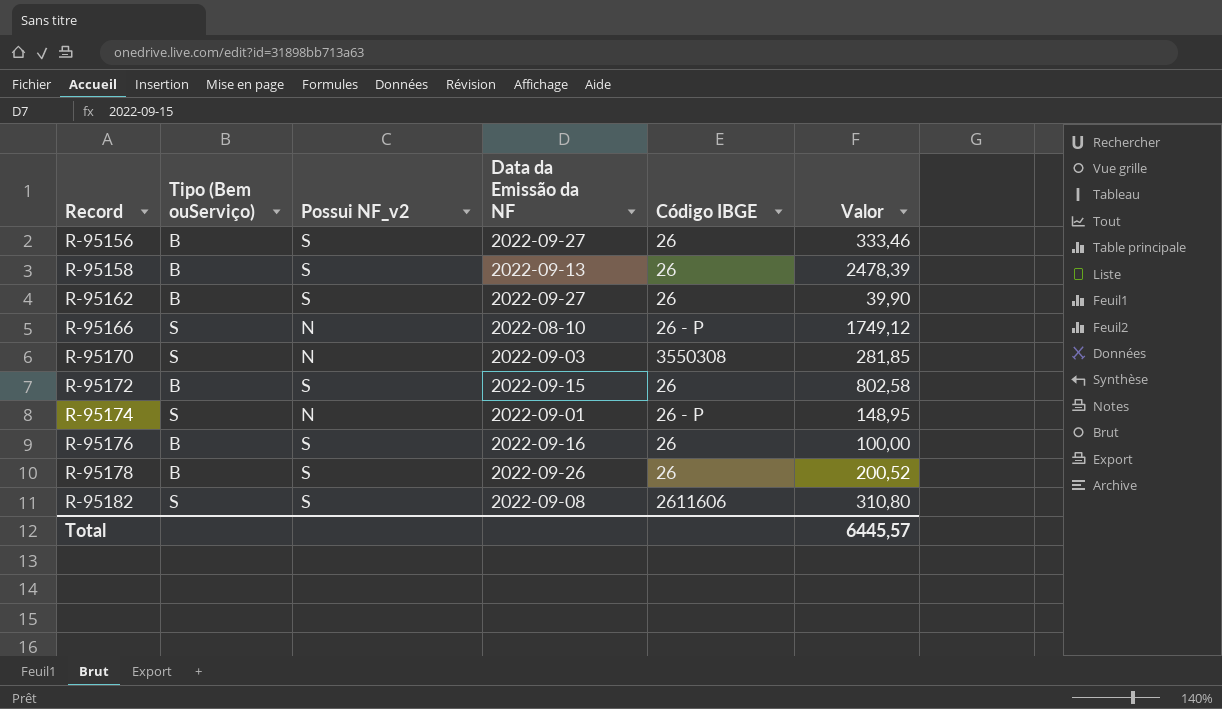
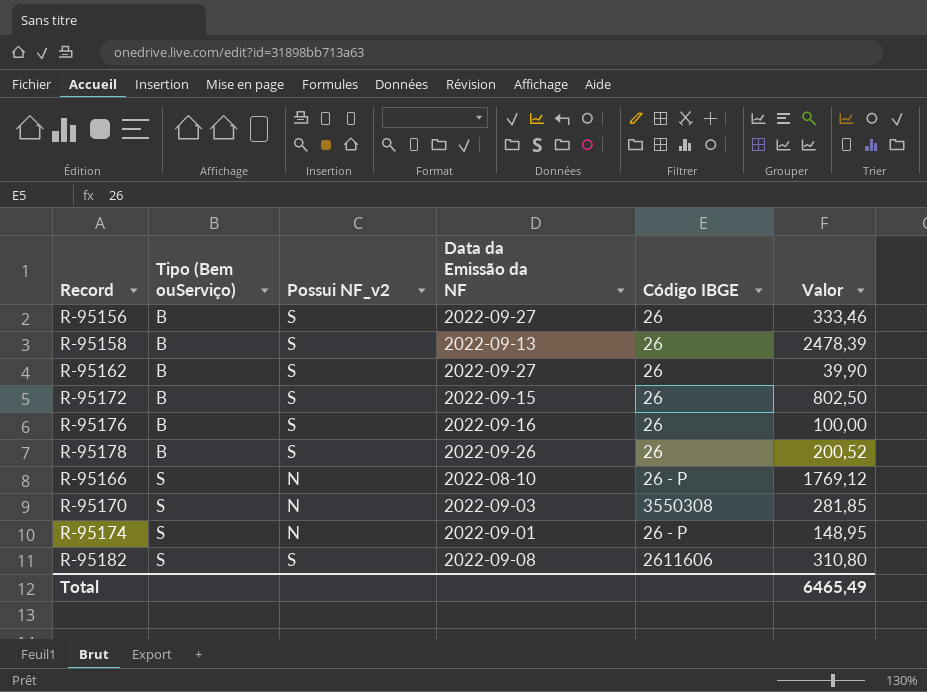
row order: Record ascending -> Tipo (Bem ouServiço) ascending
R-95172 | Valor: 802,58 -> 802,50
R-95166 | Valor: 1749,12 -> 1769,12
Total | Valor: 6445,57 -> 6465,49

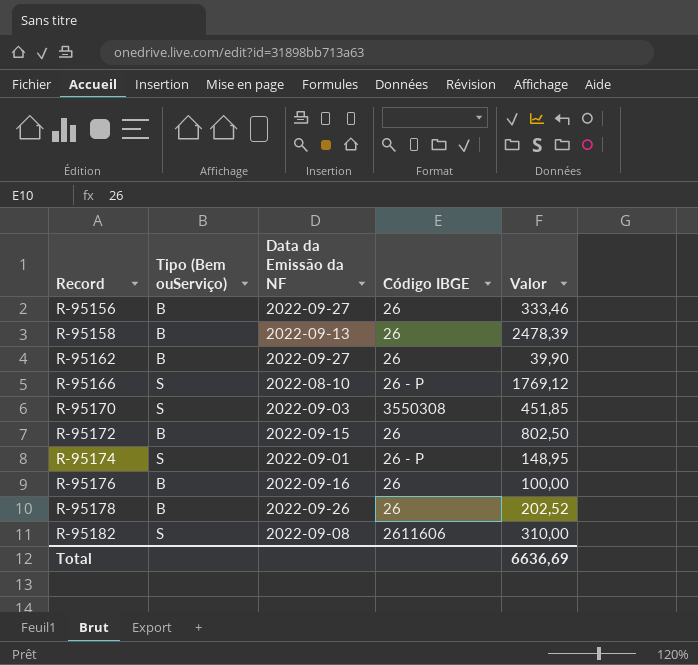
row order: Tipo (Bem ouServiço) ascending -> Record ascending
column Possui NF_v2 | position: 3 -> none
R-95170 | Valor: 281,85 -> 451,85
R-95178 | Valor: 200,52 -> 202,52
R-95182 | Valor: 310,80 -> 310,00
Total | Valor: 6465,49 -> 6636,69

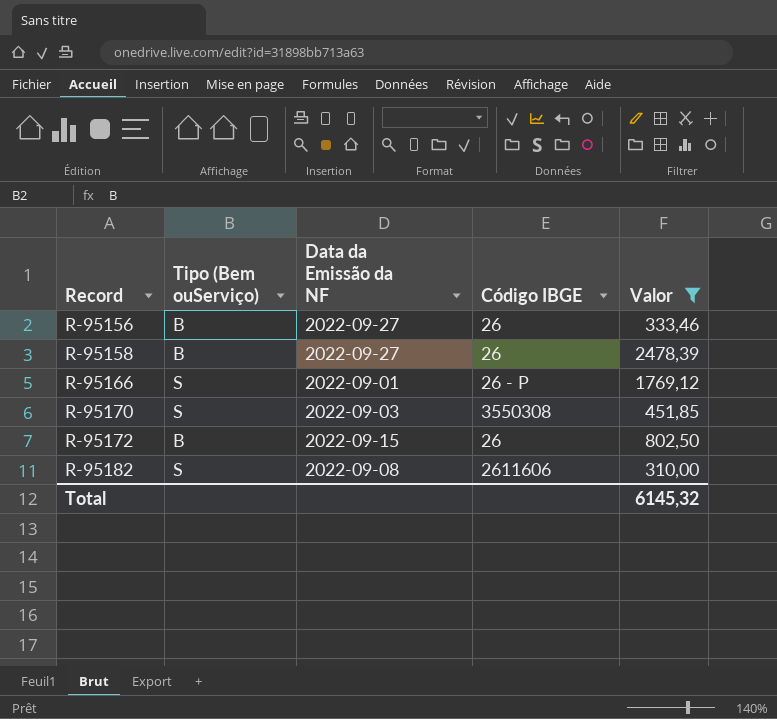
filter: none -> Valor >= 310,00
R-95158 | Data da Emissão da NF: 2022-09-13 -> 2022-09-27
R-95166 | Data da Emissão da NF: 2022-08-10 -> 2022-09-01
Total | Valor: 6636,69 -> 6145,32

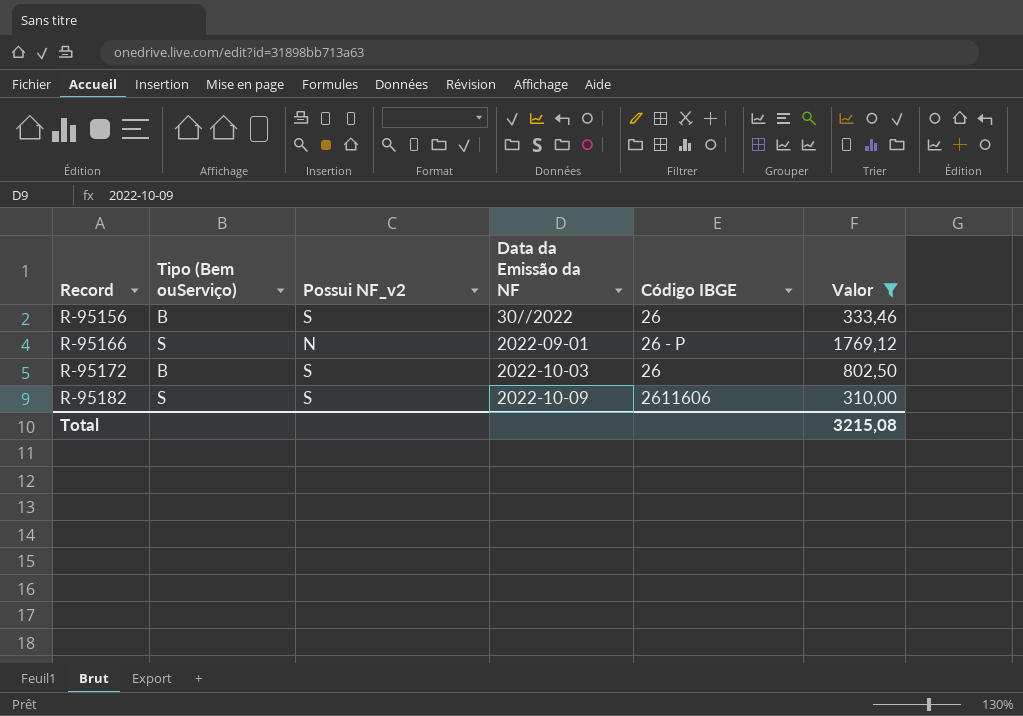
column Possui NF_v2 | position: none -> 3
row R-95158: B | 2022-09-27 | 26 | 2478,39 -> none
row R-95170: S | 2022-09-03 | 3550308 | 451,85 -> none
R-95156 | Data da Emissão da NF: 2022-09-27 -> 30//2022
R-95172 | Data da Emissão da NF: 2022-09-15 -> 2022-10-03
R-95182 | Data da Emissão da NF: 2022-09-08 -> 2022-10-09
Total | Valor: 6145,32 -> 3215,08

